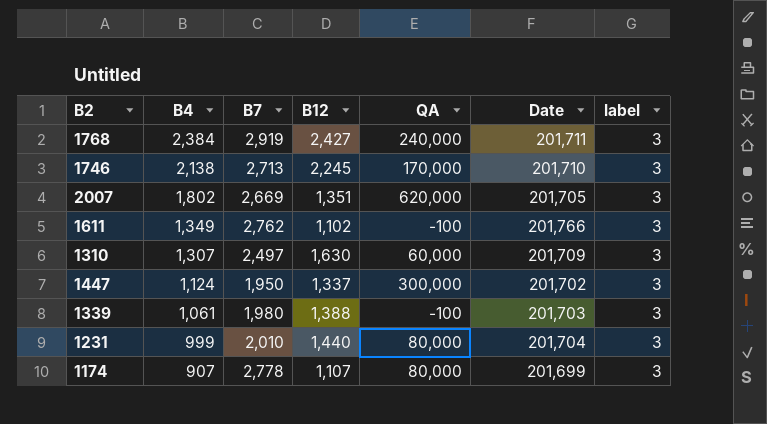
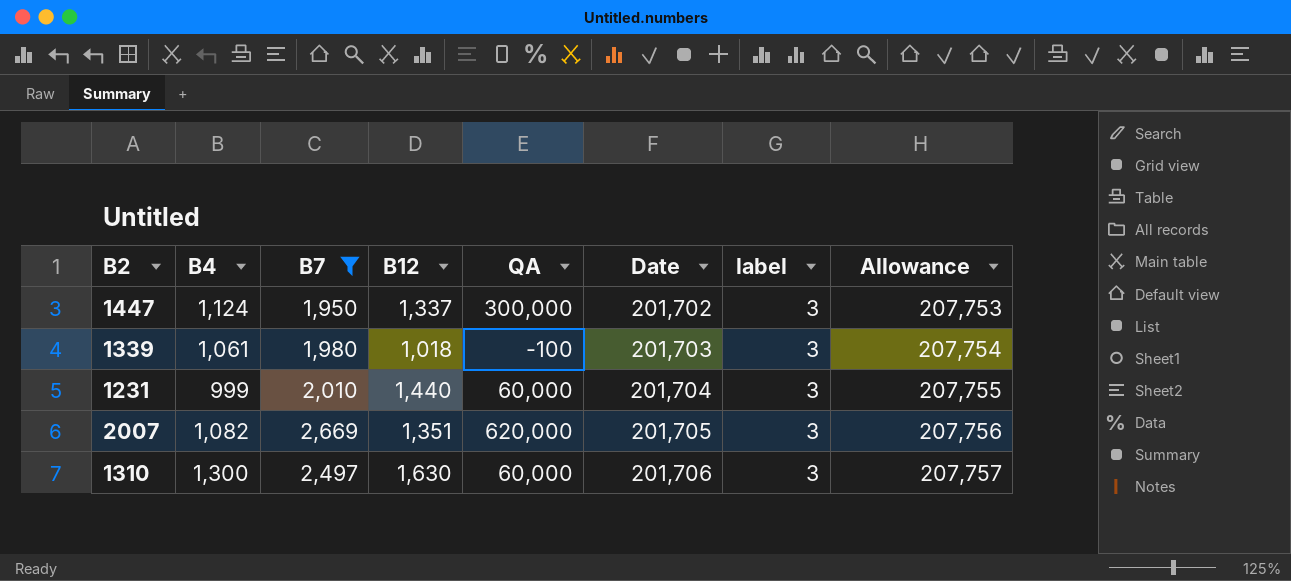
filter: none -> B7 <= 2,669
row order: B4 descending -> Date ascending
column Allowance | formula: none -> [Date] * 1.03
1339 | B12: 1,388 -> 1,018
1231 | QA: 80,000 -> 60,000
2007 | B4: 1,802 -> 1,082
1310 | B4: 1,307 -> 1,300
1310 | Date: 201,709 -> 201,706

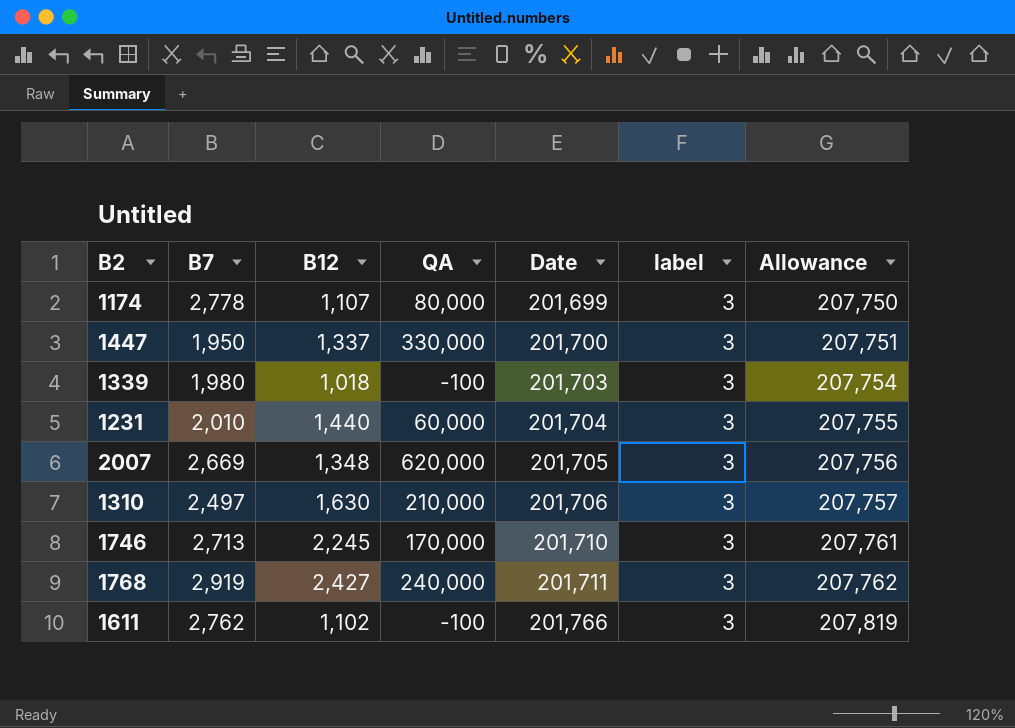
filter: B7 <= 2,669 -> none
column B4 | position: 2 -> none
1447 | QA: 300,000 -> 330,000
1447 | Date: 201,702 -> 201,700
1447 | Allowance: 207,753 -> 207,751
2007 | B12: 1,351 -> 1,348
1310 | QA: 60,000 -> 210,000

